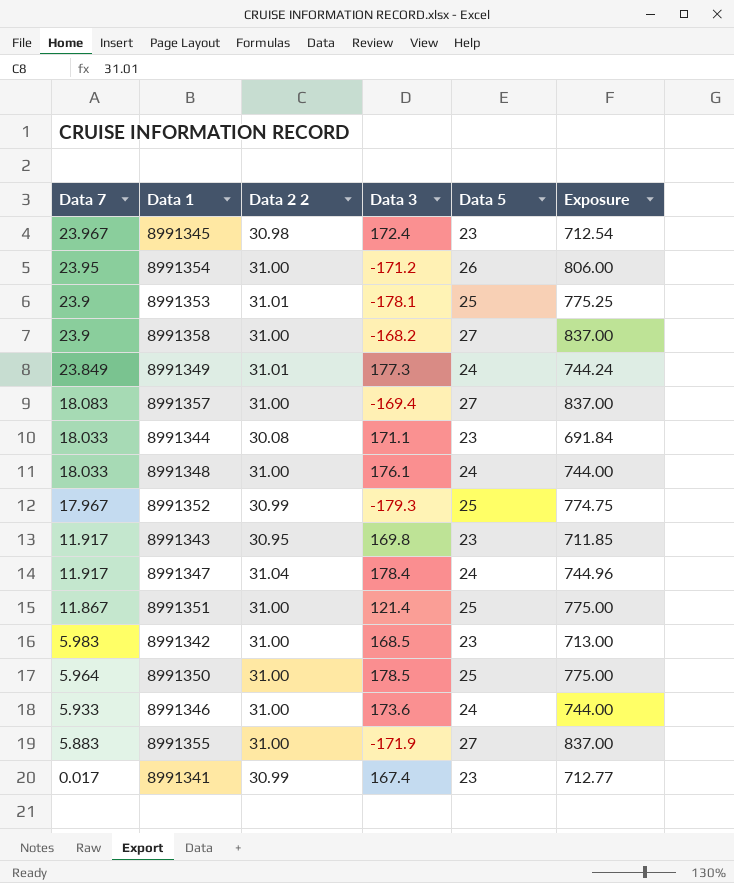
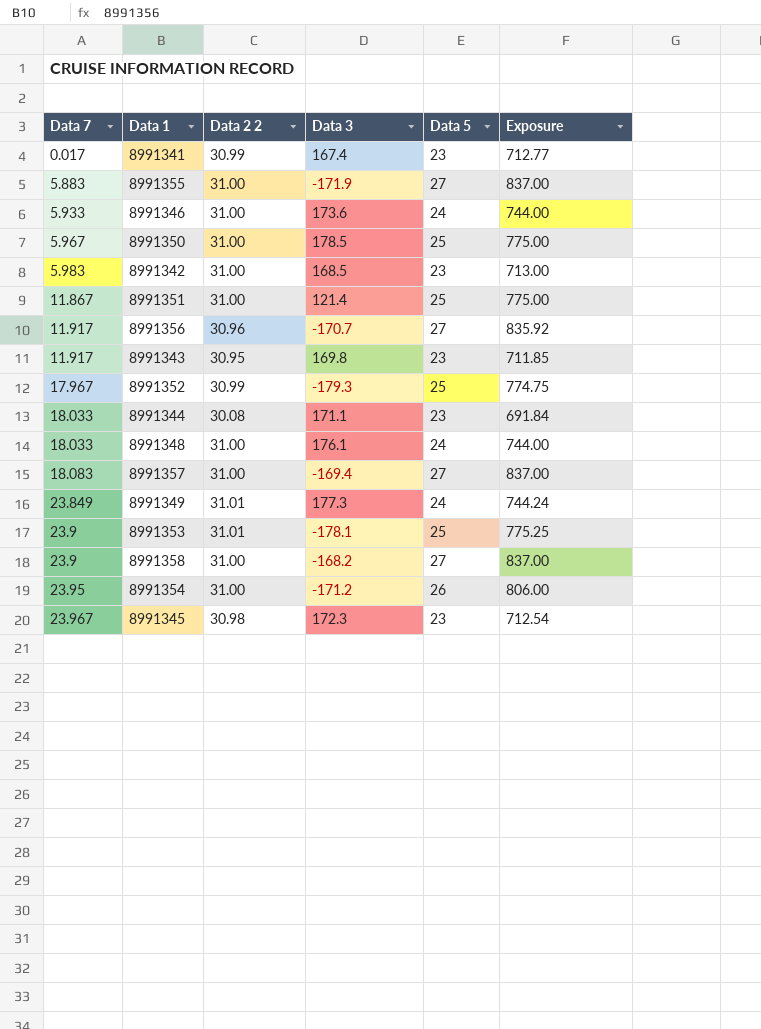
row order: Data 7 descending -> Data 7 ascending
row 8991347: 11.917 | 31.04 | 178.4 | 24 | 744.96 -> none
8991350 | Data 7: 5.964 -> 5.967
row 8991356: none -> 11.917 | 30.96 | -170.7 | 27 | 835.92
8991345 | Data 3: 172.4 -> 172.3

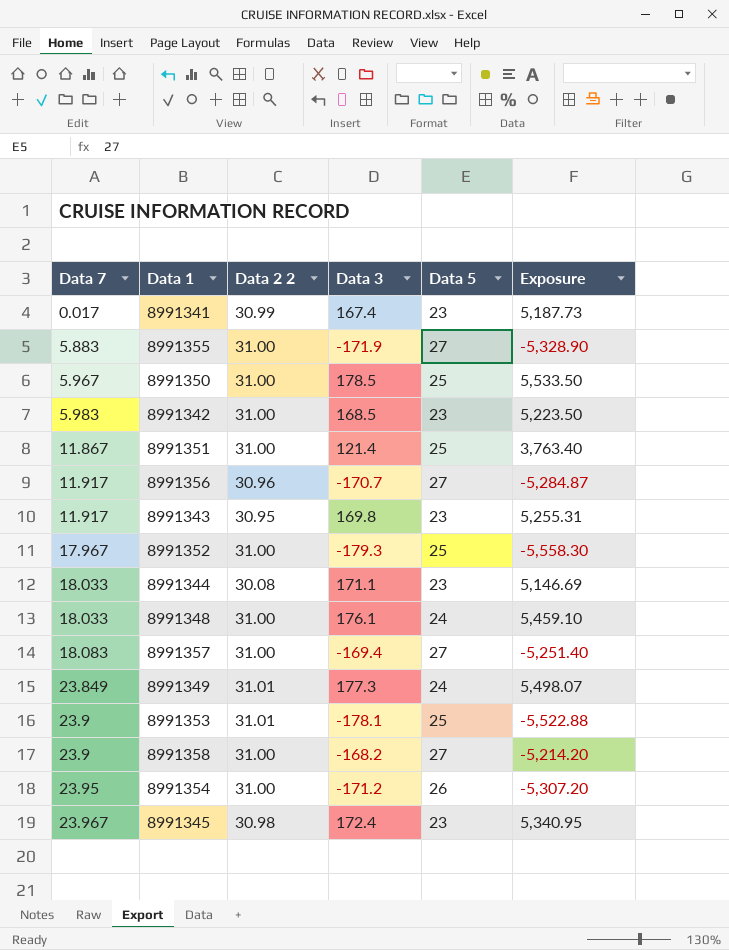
column Exposure | formula: [Data 2 2] * [Data 5] -> [Data 2 2] * [Data 3]
row 8991346: 5.933 | 31.00 | 173.6 | 24 | 744.00 -> none
8991352 | Data 2 2: 30.99 -> 31.00
8991345 | Data 3: 172.3 -> 172.4

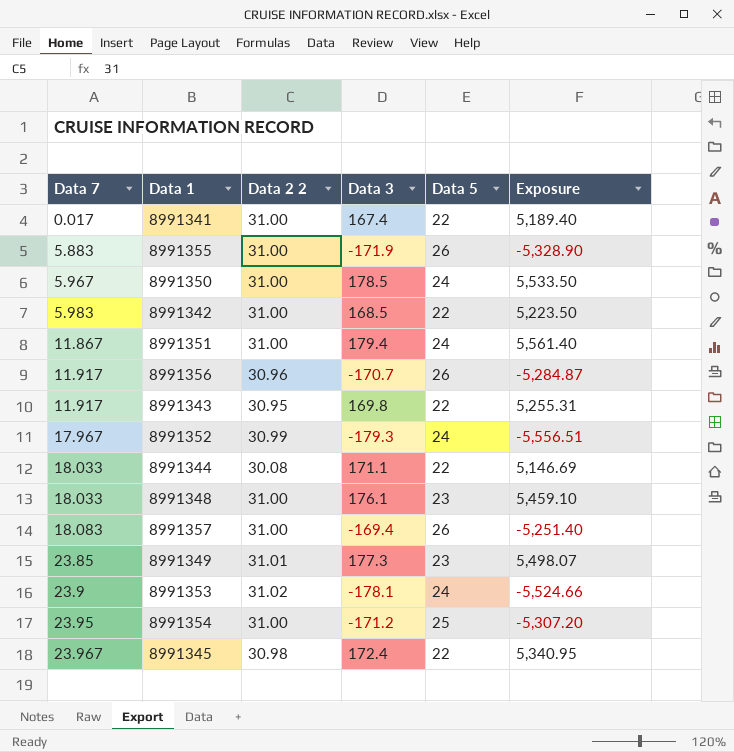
row 8991358: 23.9 | 31.00 | -168.2 | 27 | -5,214.20 -> none
8991341 | Data 2 2: 30.99 -> 31.00
8991341 | Data 5: 23 -> 22
8991341 | Exposure: 5,187.73 -> 5,189.40
8991355 | Data 5: 27 -> 26
8991350 | Data 5: 25 -> 24
8991342 | Data 5: 23 -> 22
8991351 | Data 3: 121.4 -> 179.4
8991351 | Data 5: 25 -> 24
8991351 | Exposure: 3,763.40 -> 5,561.40
8991356 | Data 5: 27 -> 26
8991343 | Data 5: 23 -> 22
8991352 | Data 2 2: 31.00 -> 30.99
8991352 | Data 5: 25 -> 24
8991352 | Exposure: -5,558.30 -> -5,556.51
8991344 | Data 5: 23 -> 22
8991348 | Data 5: 24 -> 23
8991357 | Data 5: 27 -> 26
8991349 | Data 7: 23.849 -> 23.85
8991349 | Data 5: 24 -> 23
8991353 | Data 2 2: 31.01 -> 31.02
8991353 | Data 5: 25 -> 24
8991353 | Exposure: -5,522.88 -> -5,524.66
8991354 | Data 5: 26 -> 25
8991345 | Data 5: 23 -> 22

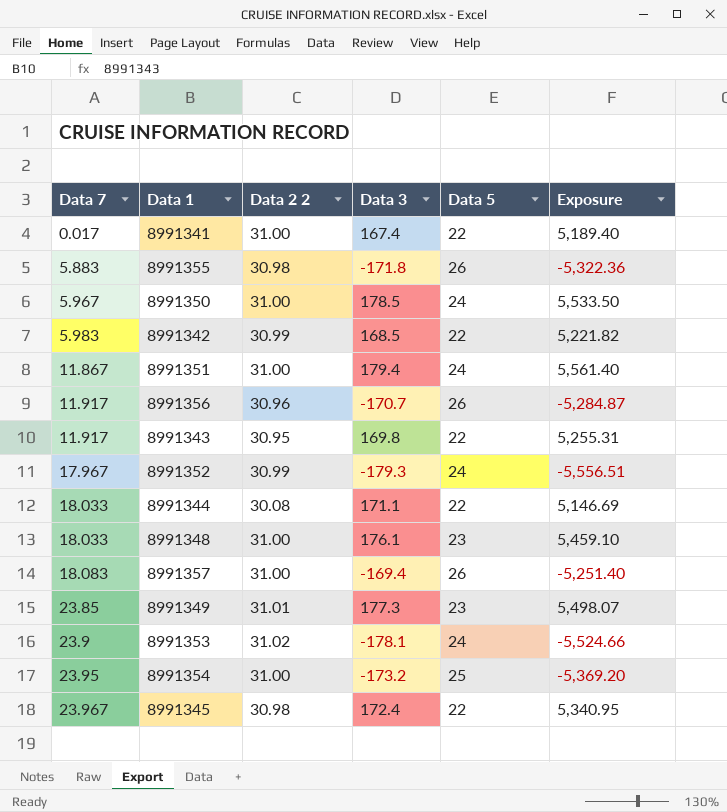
8991355 | Data 2 2: 31.00 -> 30.98
8991355 | Data 3: -171.9 -> -171.8
8991355 | Exposure: -5,328.90 -> -5,322.36
8991342 | Data 2 2: 31.00 -> 30.99
8991342 | Exposure: 5,223.50 -> 5,221.82
8991354 | Data 3: -171.2 -> -173.2
8991354 | Exposure: -5,307.20 -> -5,369.20

